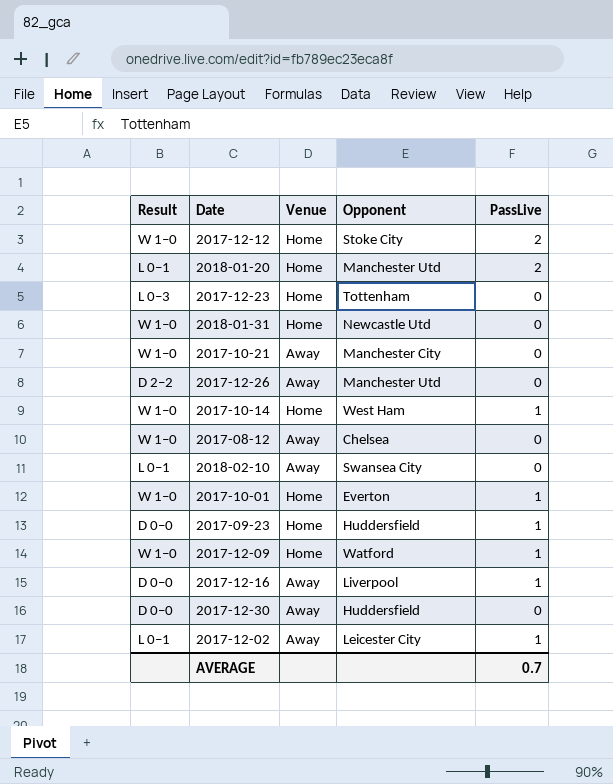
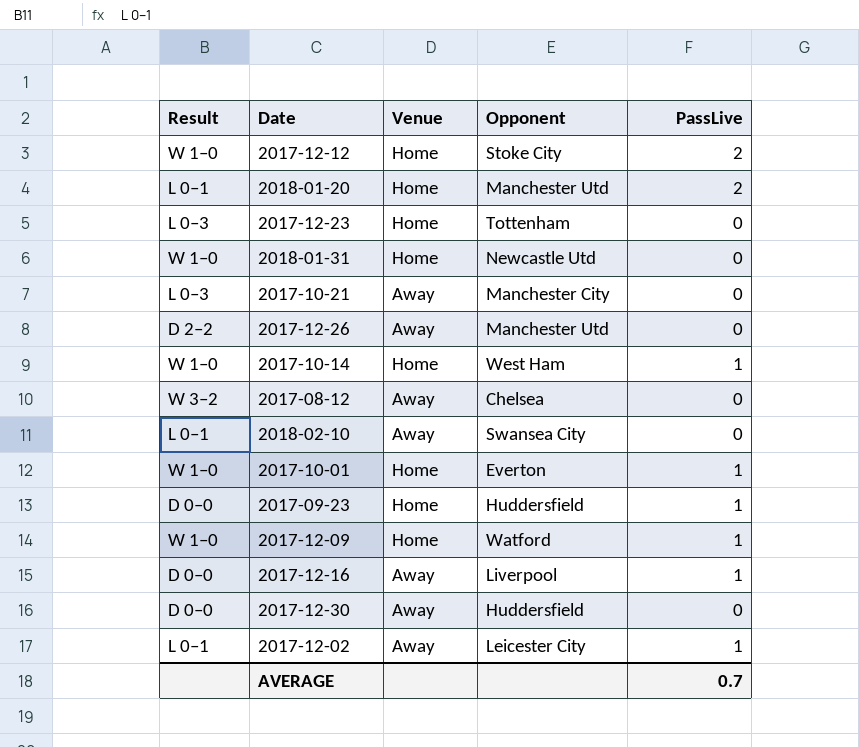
2017-10-21 | Result: W 1–0 -> L 0–3
2017-08-12 | Result: W 1–0 -> W 3–2

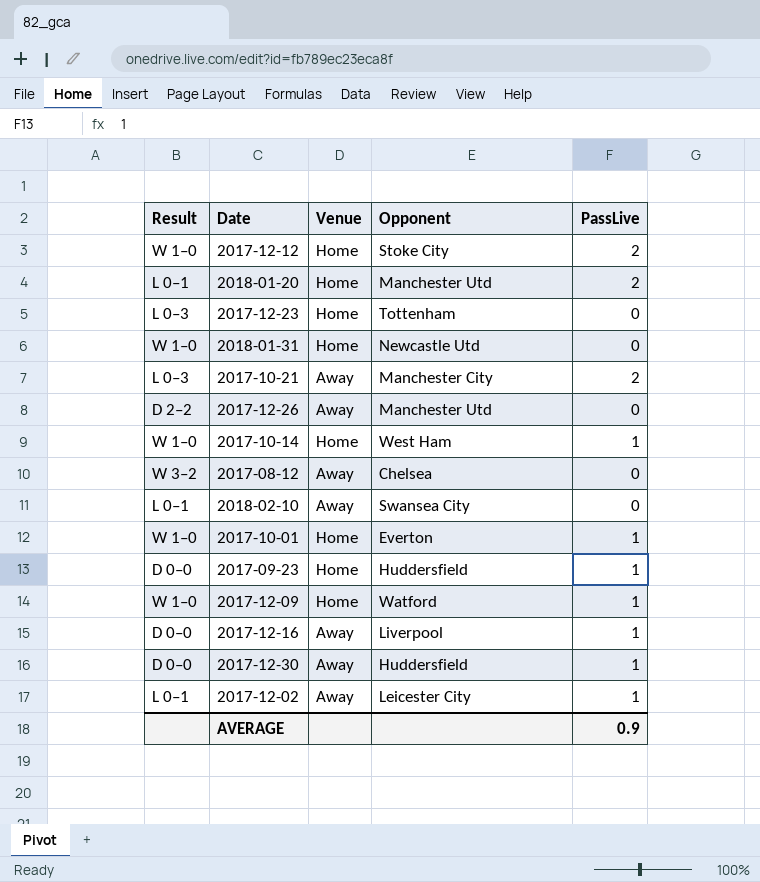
2017-10-21 | PassLive: 0 -> 2
2017-12-30 | PassLive: 0 -> 1
AVERAGE | PassLive: 0.7 -> 0.9

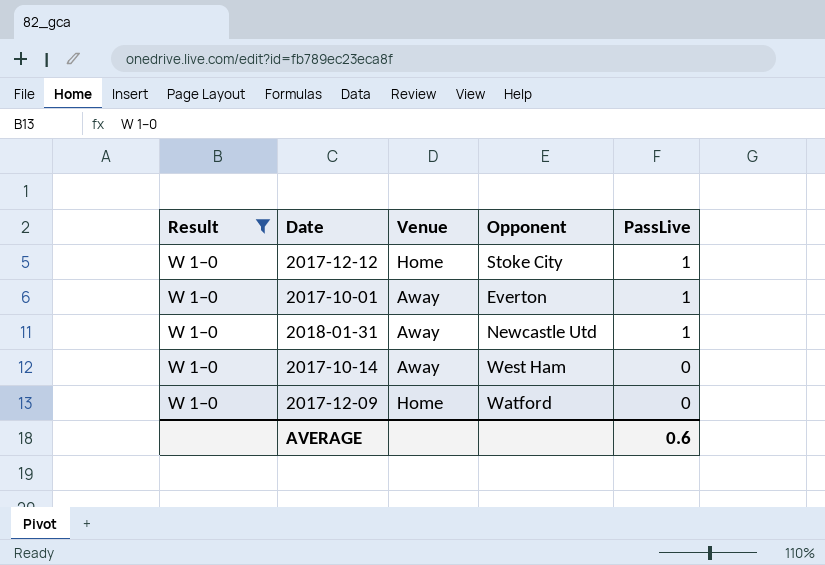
filter: none -> Result = W 1–0
row order: none -> PassLive descending
2017-12-12 | PassLive: 2 -> 1
2017-10-01 | Venue: Home -> Away
2018-01-31 | Venue: Home -> Away
2018-01-31 | PassLive: 0 -> 1
2017-10-14 | Venue: Home -> Away
2017-10-14 | PassLive: 1 -> 0
2017-12-09 | PassLive: 1 -> 0
AVERAGE | PassLive: 0.9 -> 0.6

